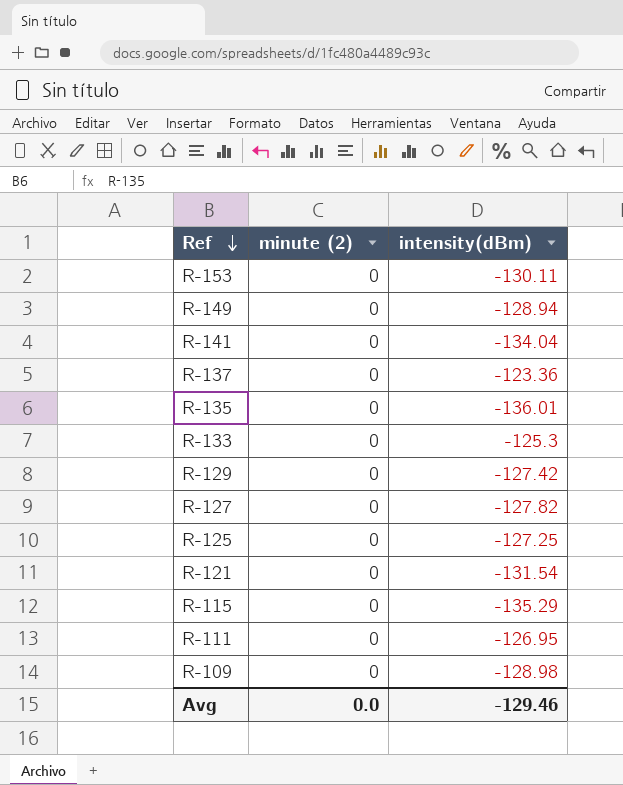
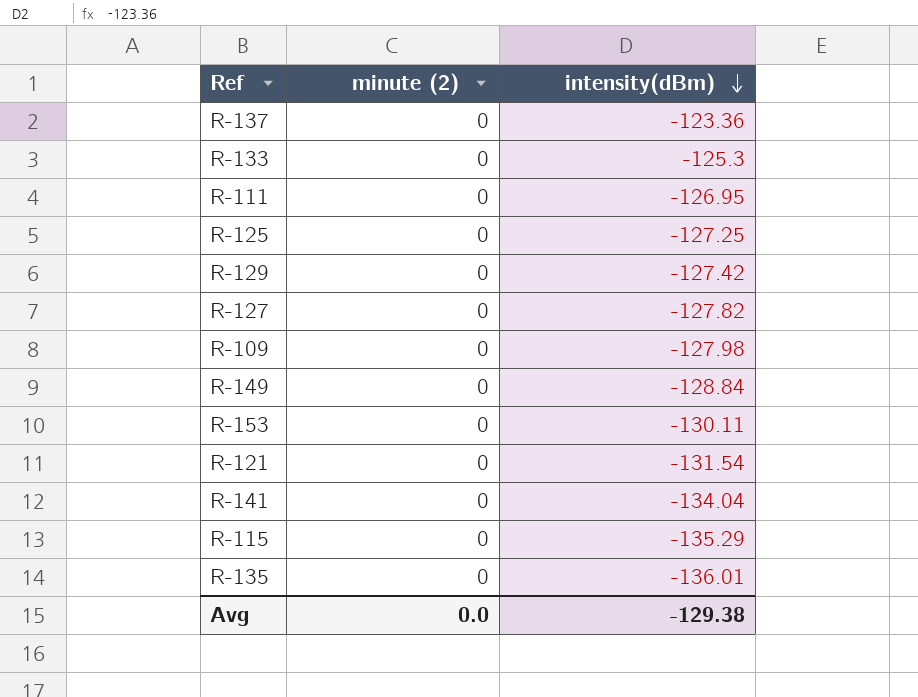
row order: Ref descending -> intensity(dBm) descending
R-109 | intensity(dBm): -128.98 -> -127.98
R-149 | intensity(dBm): -128.94 -> -128.84
Avg | intensity(dBm): -129.46 -> -129.38

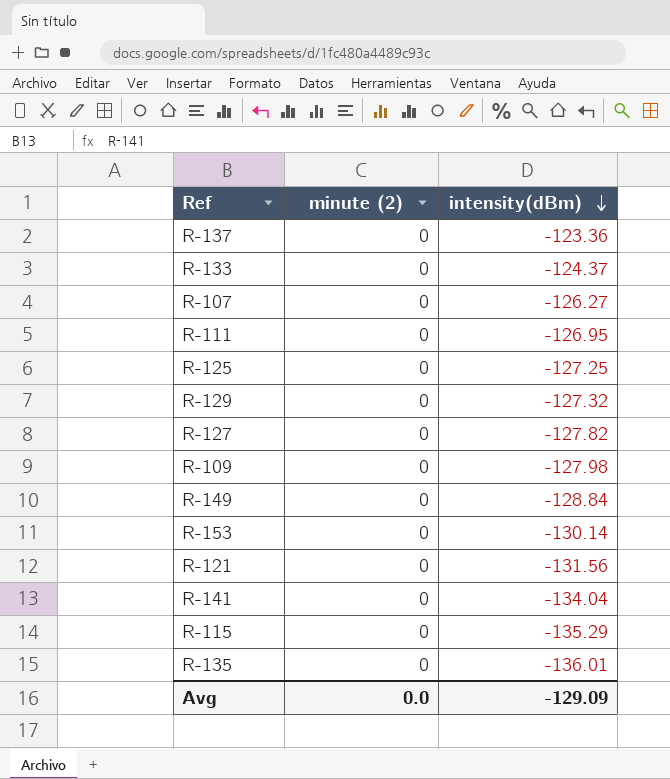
R-133 | intensity(dBm): -125.3 -> -124.37
row R-107: none -> 0 | -126.27
R-129 | intensity(dBm): -127.42 -> -127.32
R-153 | intensity(dBm): -130.11 -> -130.14
R-121 | intensity(dBm): -131.54 -> -131.56
Avg | intensity(dBm): -129.38 -> -129.09

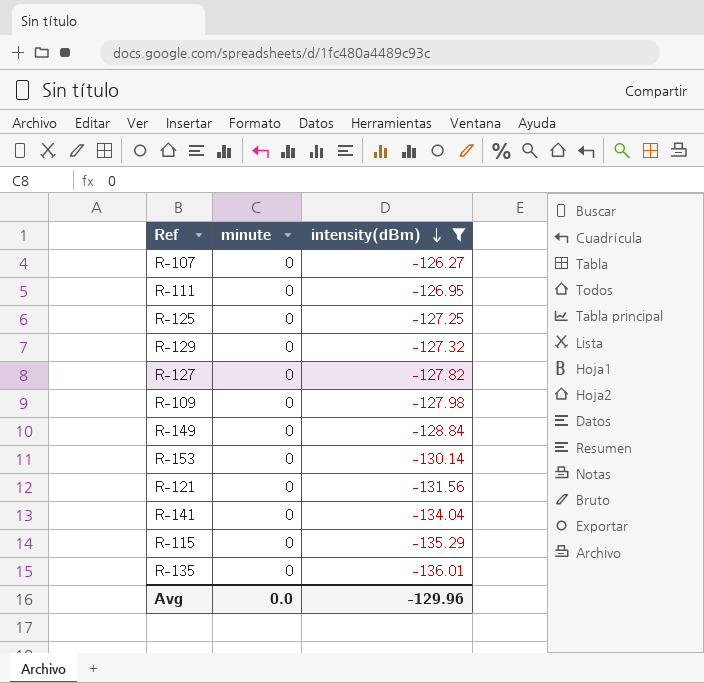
filter: none -> intensity(dBm) <= -126.27
column name: minute (2) -> minute
Avg | intensity(dBm): -129.09 -> -129.96

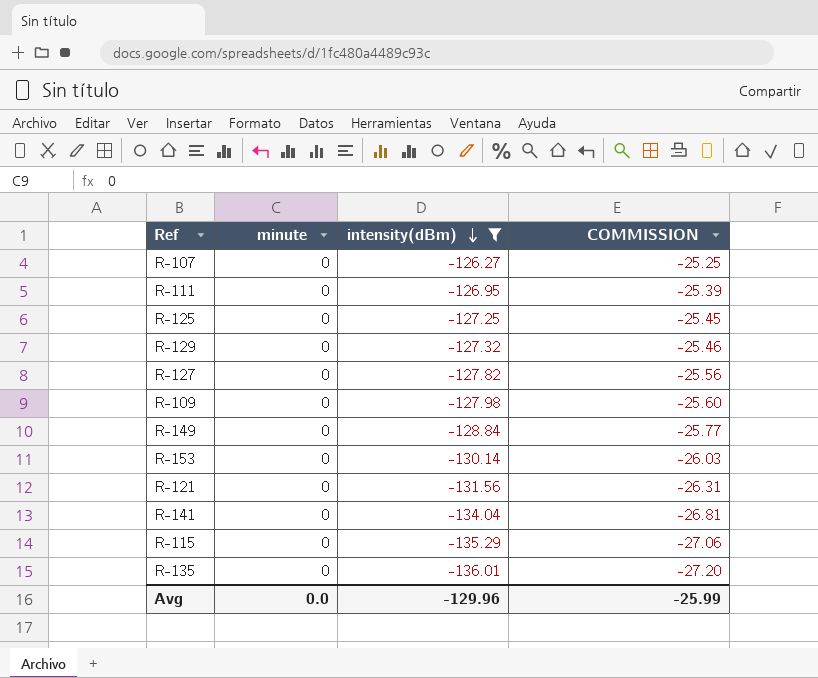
column COMMISSION | formula: none -> [intensity(dBm)] * 0.2

